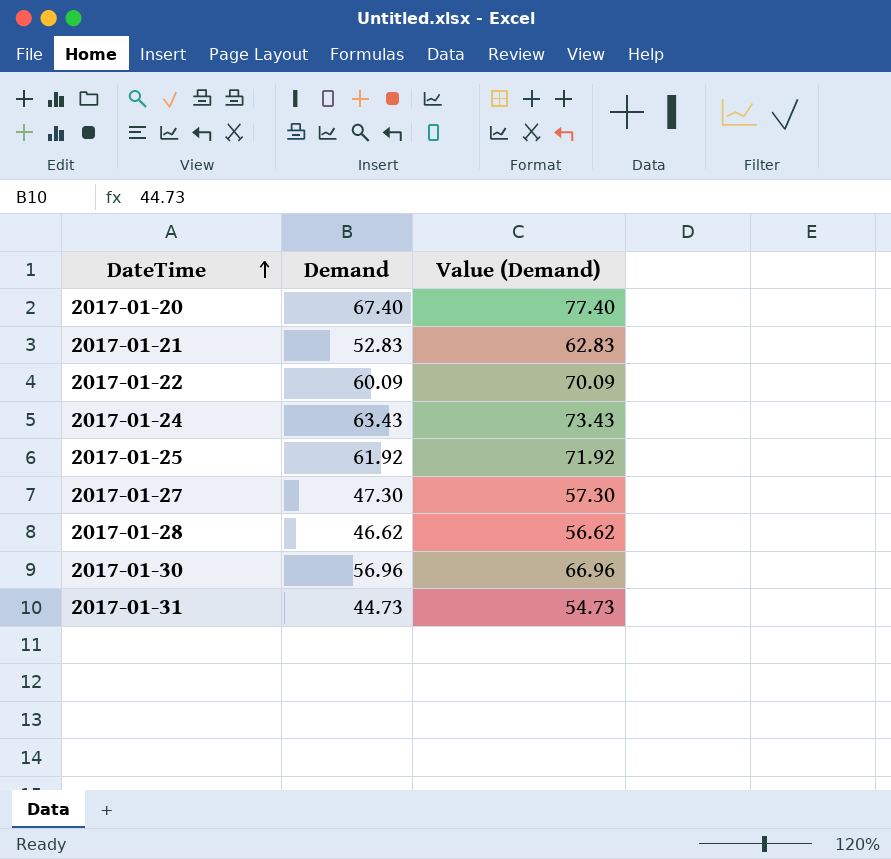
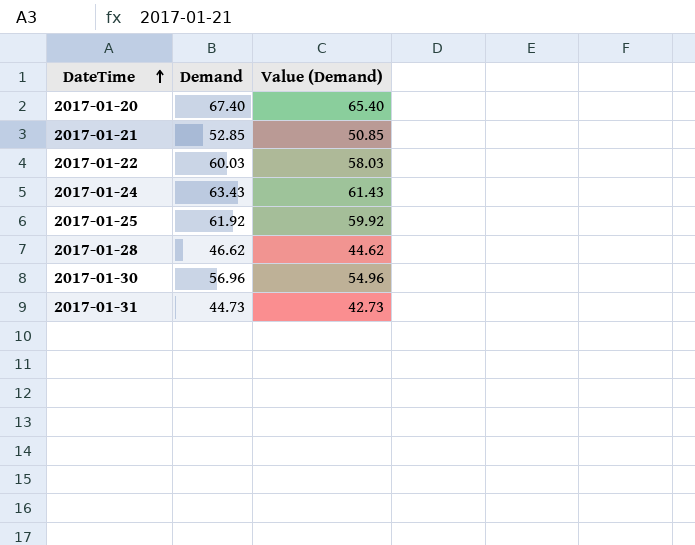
column Value (Demand) | formula: [Demand] + 10 -> [Demand] - 2
row 2017-01-27: 47.30 | 57.30 -> none
2017-01-21 | Demand: 52.83 -> 52.85
2017-01-22 | Demand: 60.09 -> 60.03

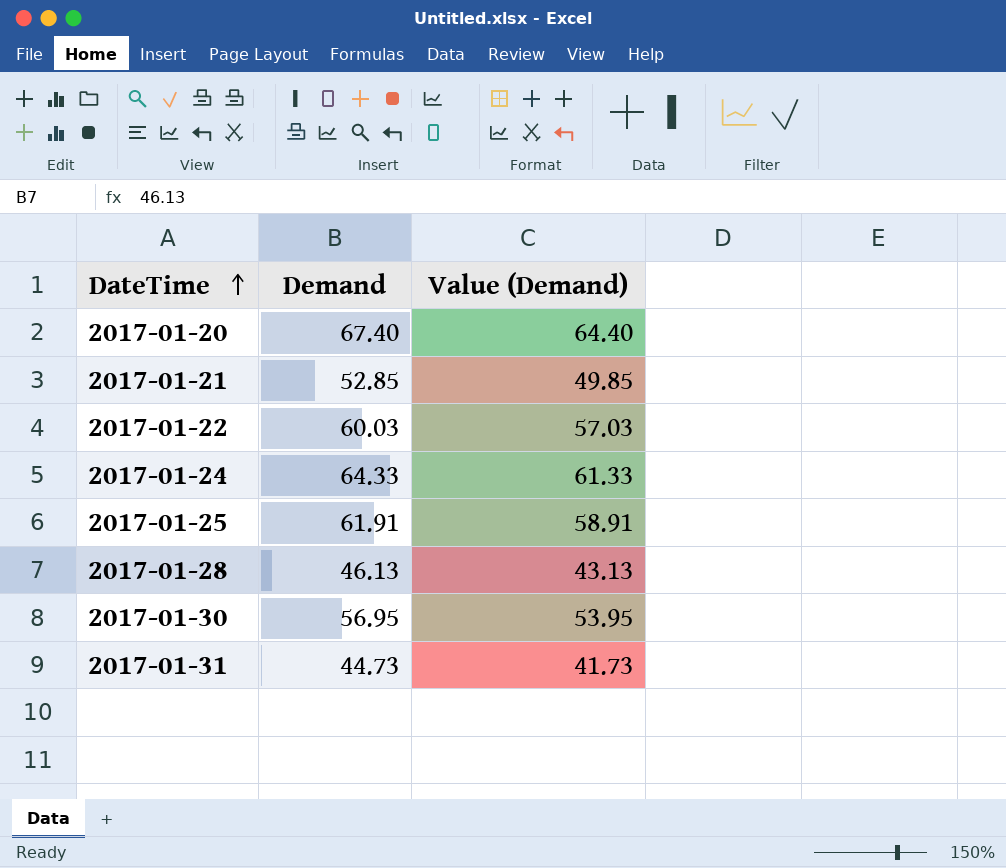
column Value (Demand) | formula: [Demand] - 2 -> [Demand] - 3
2017-01-24 | Demand: 63.43 -> 64.33
2017-01-25 | Demand: 61.92 -> 61.91
2017-01-28 | Demand: 46.62 -> 46.13
2017-01-30 | Demand: 56.96 -> 56.95

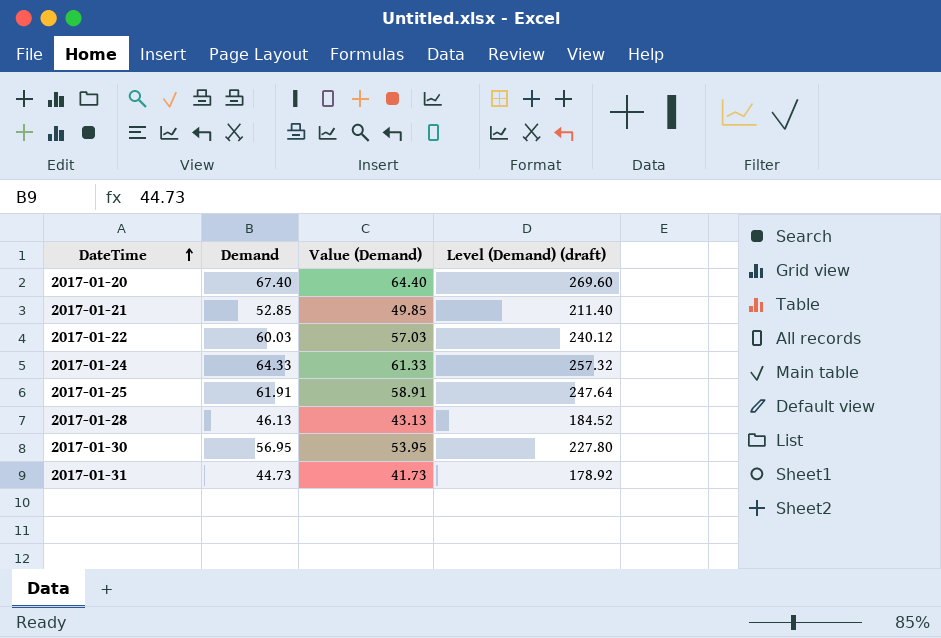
column Level (Demand) (draft) | formula: none -> [Demand] * 4

